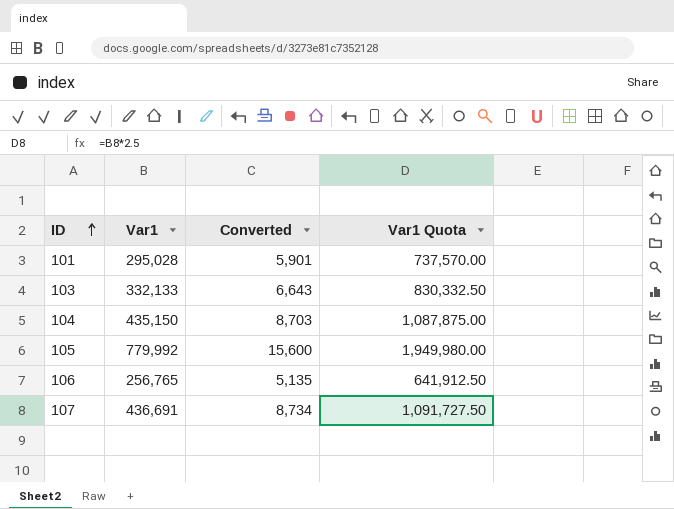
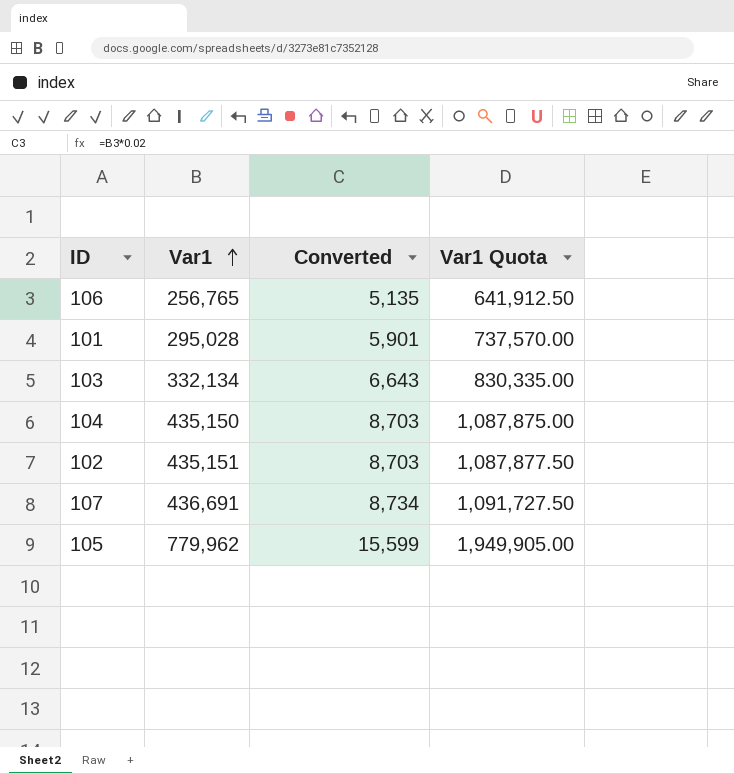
row order: ID ascending -> Var1 ascending
103 | Var1: 332,133 -> 332,134
103 | Var1 Quota: 830,332.50 -> 830,335.00
row 102: none -> 435,151 | 8,703 | 1,087,877.50
105 | Var1: 779,992 -> 779,962
105 | Converted: 15,600 -> 15,599
105 | Var1 Quota: 1,949,980.00 -> 1,949,905.00

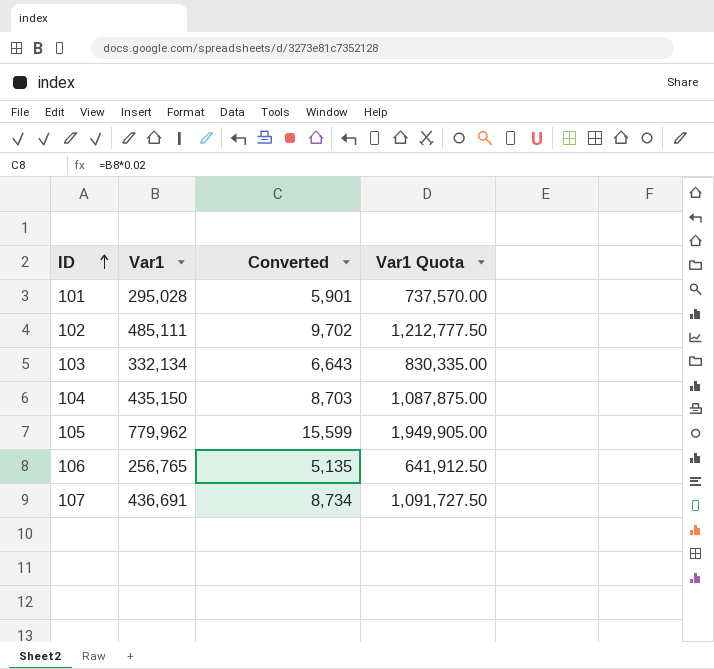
row order: Var1 ascending -> ID ascending
102 | Var1: 435,151 -> 485,111
102 | Converted: 8,703 -> 9,702
102 | Var1 Quota: 1,087,877.50 -> 1,212,777.50

